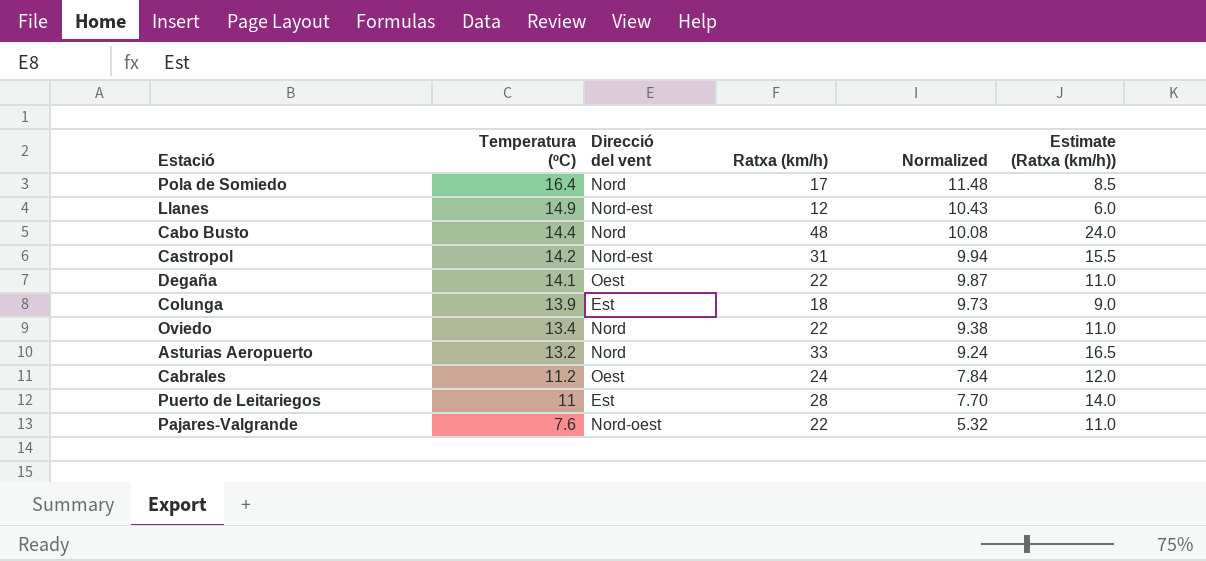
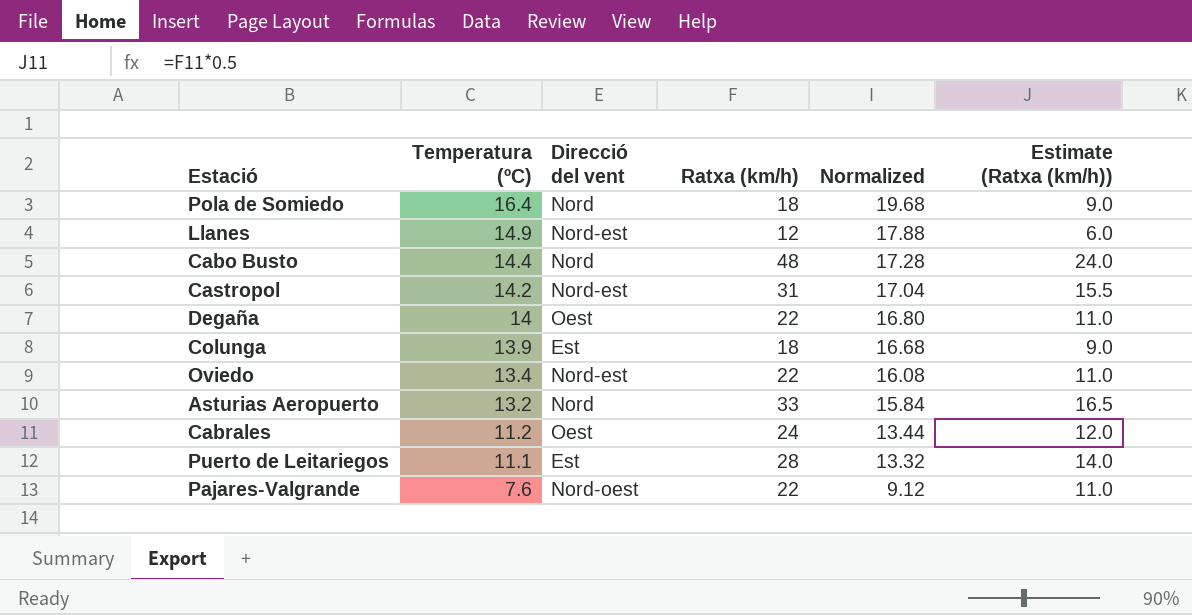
column Normalized | formula: [Temperatura (ºC)] * 0.7 -> [Temperatura (ºC)] * 1.2
Pola de Somiedo | Ratxa (km/h): 17 -> 18
Pola de Somiedo | Estimate (Ratxa (km/h)): 8.5 -> 9.0
Degaña | Temperatura (ºC): 14.1 -> 14
Oviedo | Direcció del vent: Nord -> Nord-est
Puerto de Leitariegos | Temperatura (ºC): 11 -> 11.1

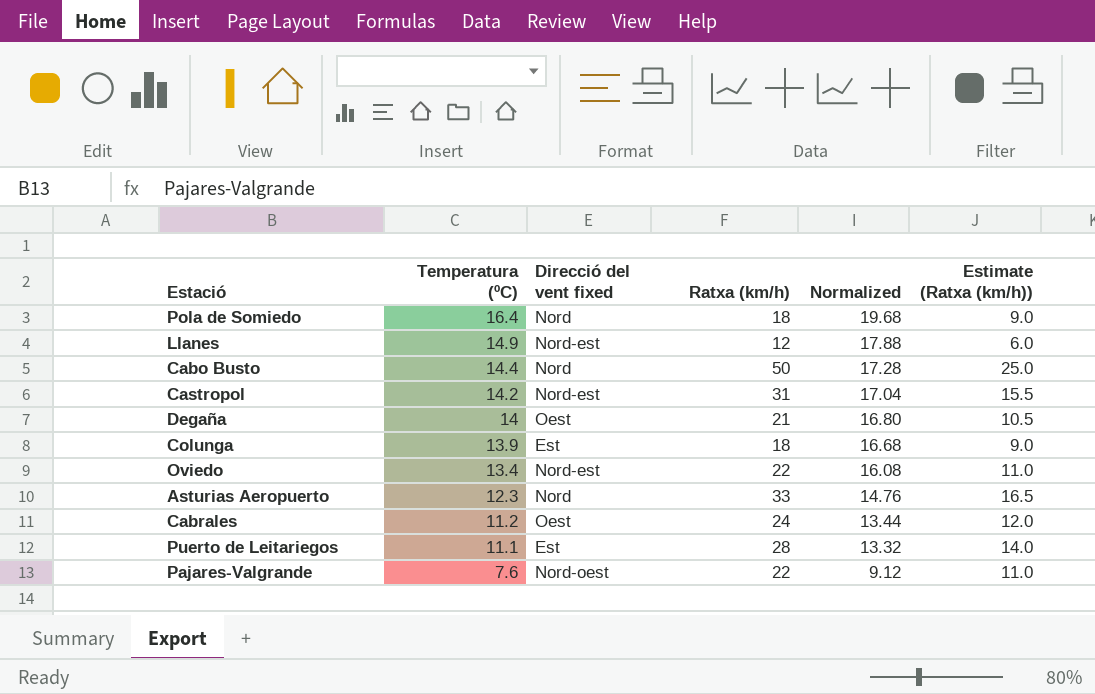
column name: Direcció del vent -> Direcció del vent fixed
Cabo Busto | Ratxa (km/h): 48 -> 50
Cabo Busto | Estimate (Ratxa (km/h)): 24.0 -> 25.0
Degaña | Ratxa (km/h): 22 -> 21
Degaña | Estimate (Ratxa (km/h)): 11.0 -> 10.5
Asturias Aeropuerto | Temperatura (ºC): 13.2 -> 12.3
Asturias Aeropuerto | Normalized: 15.84 -> 14.76

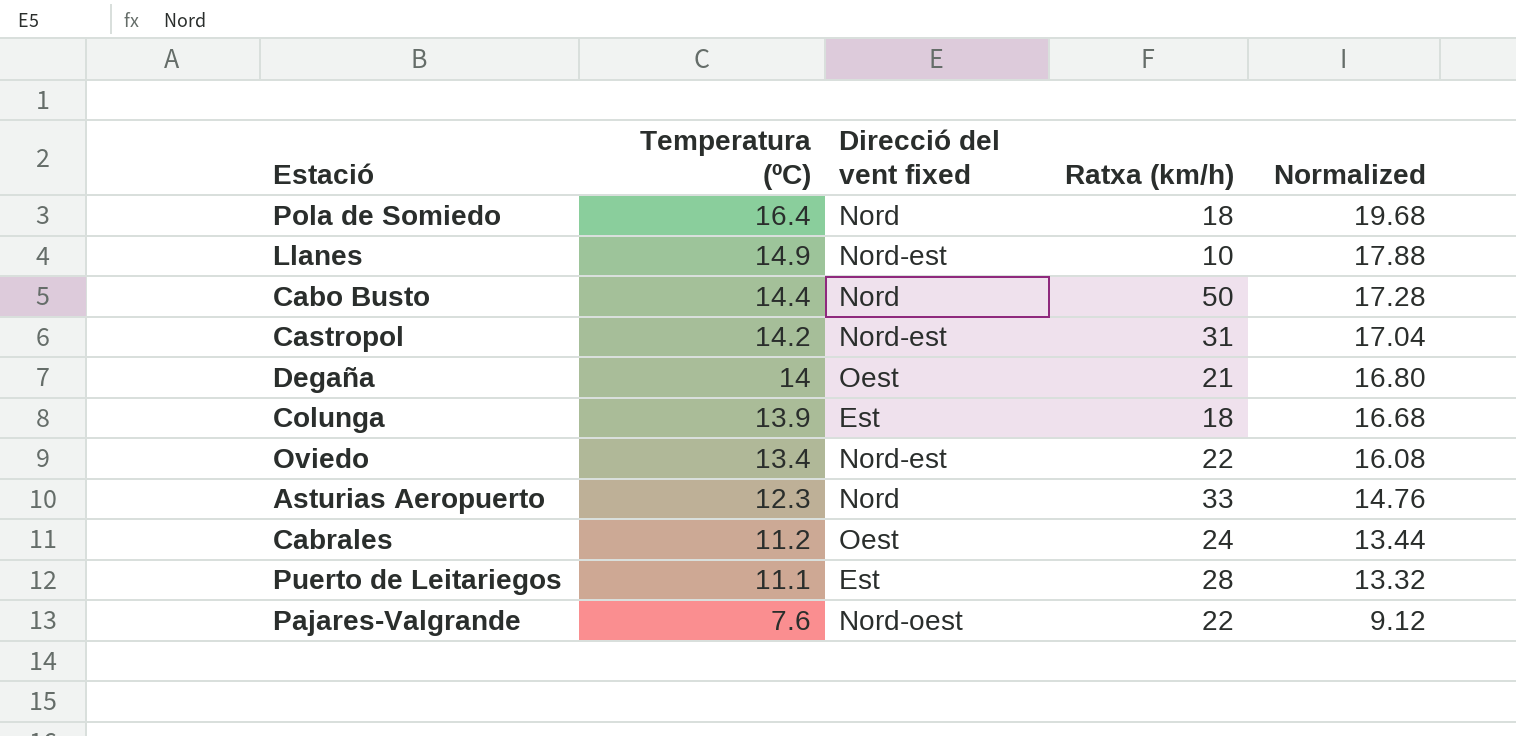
column Estimate (Ratxa (km/h)) | formula: [Ratxa (km/h)] * 0.5 -> none
Llanes | Ratxa (km/h): 12 -> 10

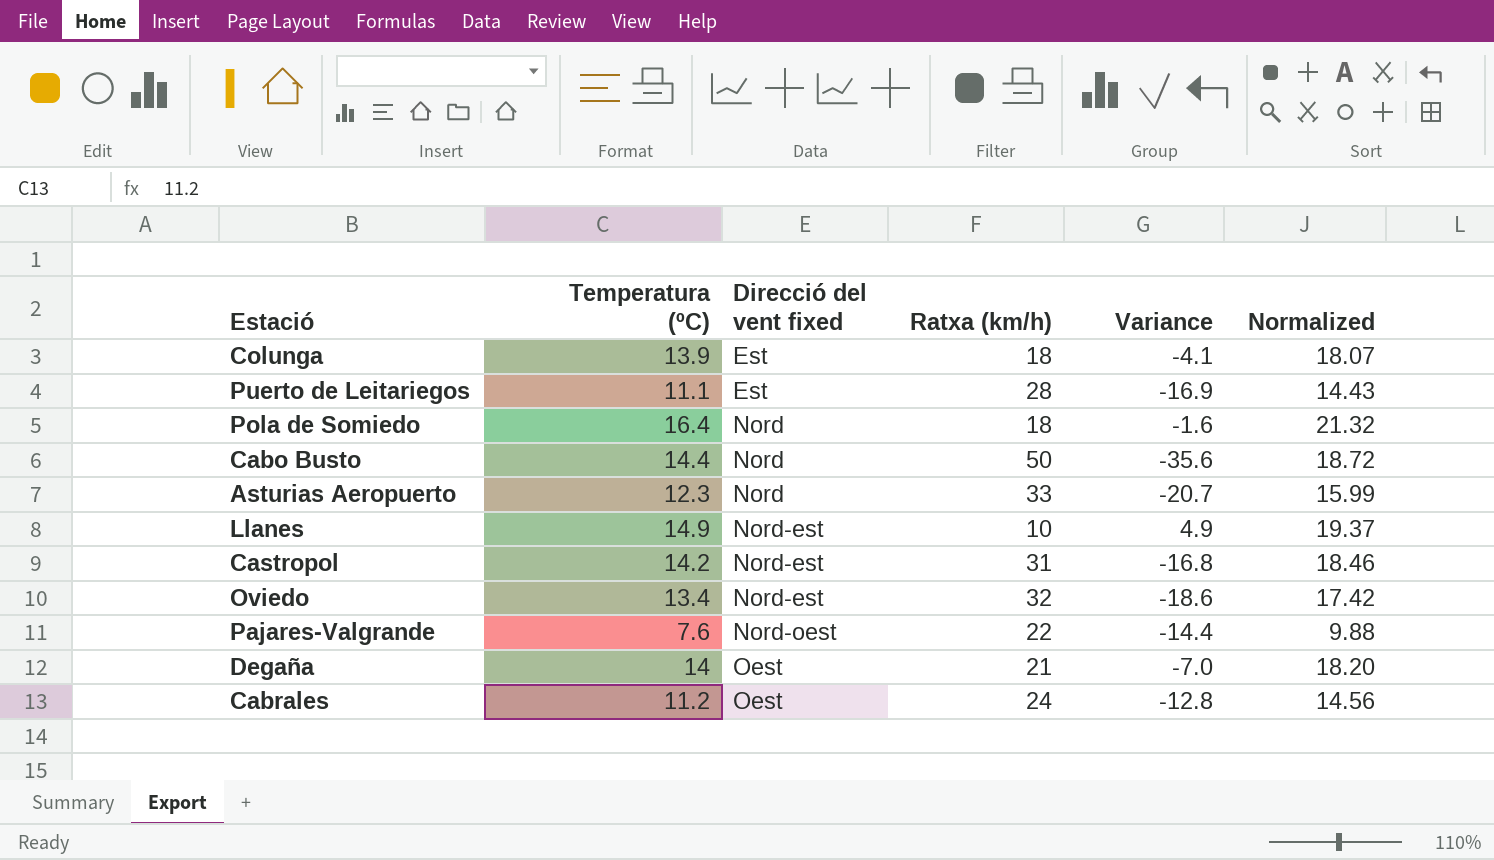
row order: Temperatura (ºC) descending -> Direcció del vent fixed ascending
column Variance | formula: none -> [Temperatura (ºC)] - [Ratxa (km/h)]
column Normalized | formula: [Temperatura (ºC)] * 1.2 -> [Temperatura (ºC)] * 1.3
Oviedo | Ratxa (km/h): 22 -> 32

